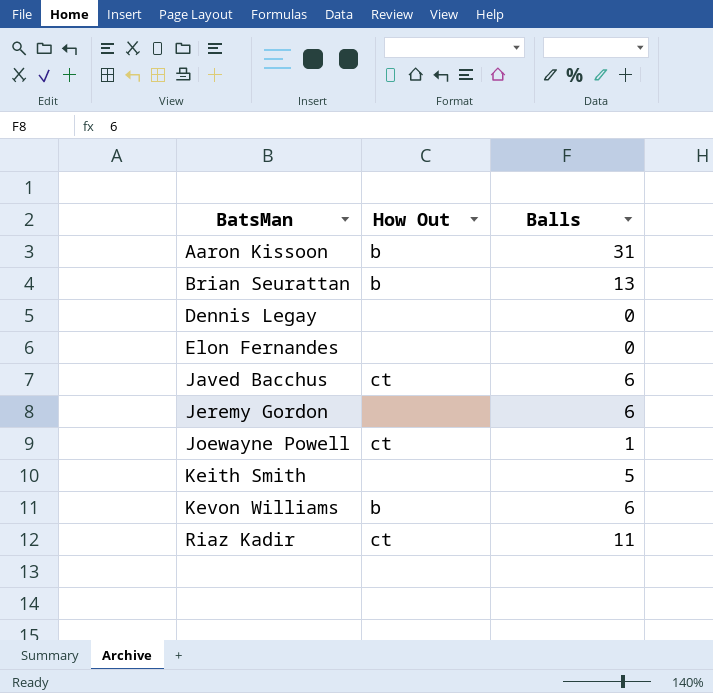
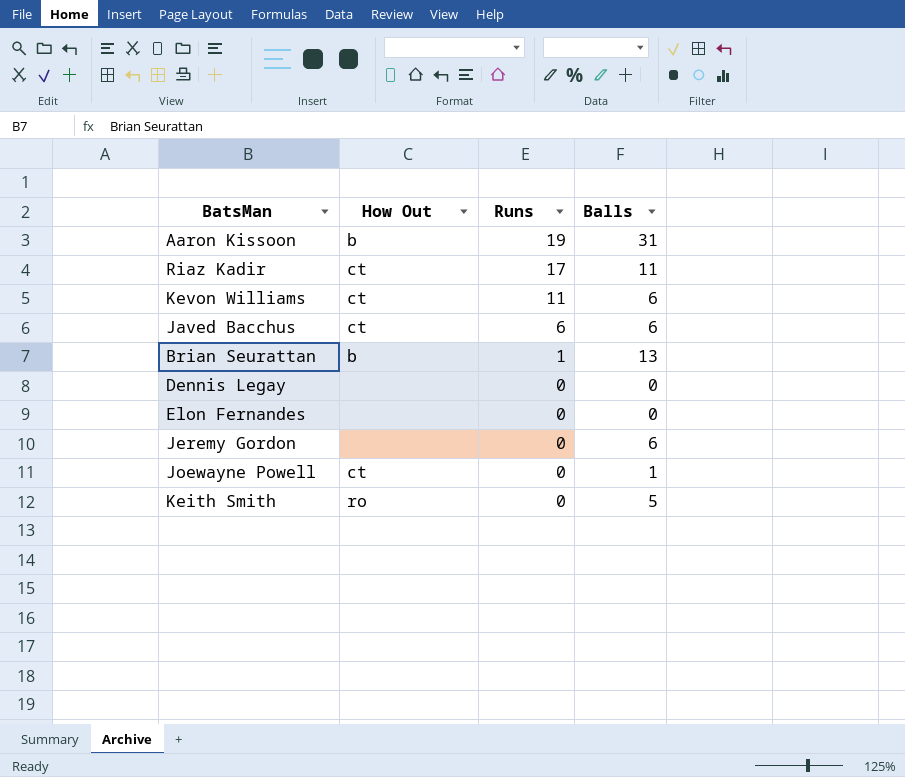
row order: BatsMan ascending -> Runs descending
column Runs | position: none -> 3
Kevon Williams | How Out: b -> ct
Keith Smith | How Out: none -> ro

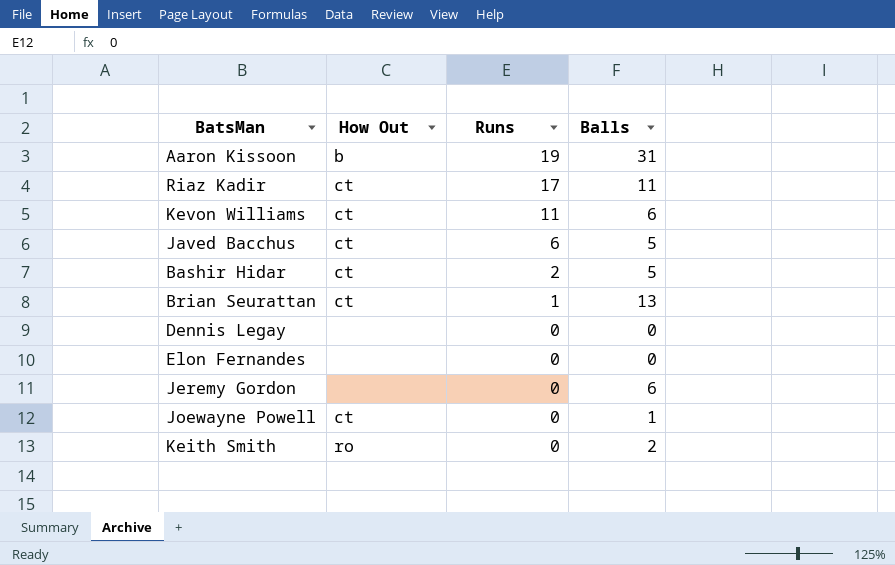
Javed Bacchus | Balls: 6 -> 5
row Bashir Hidar: none -> ct | 2 | 5
Brian Seurattan | How Out: b -> ct
Keith Smith | Balls: 5 -> 2

